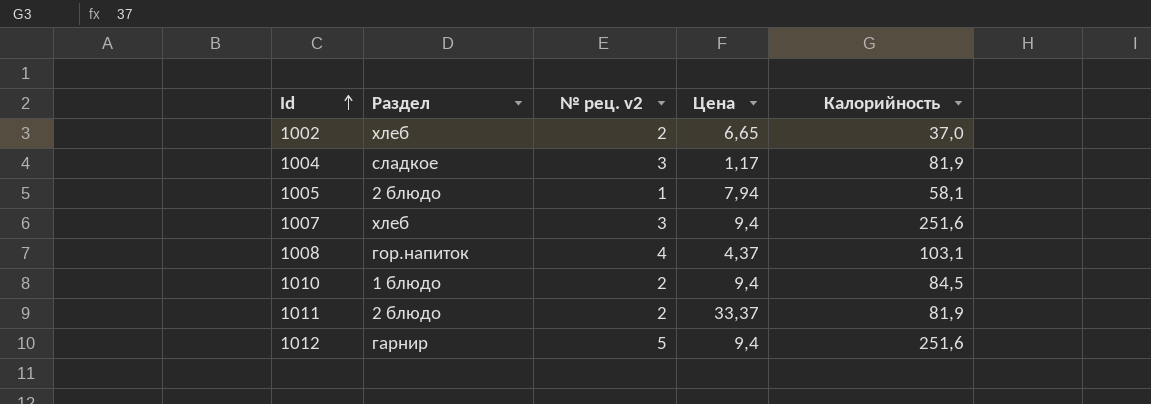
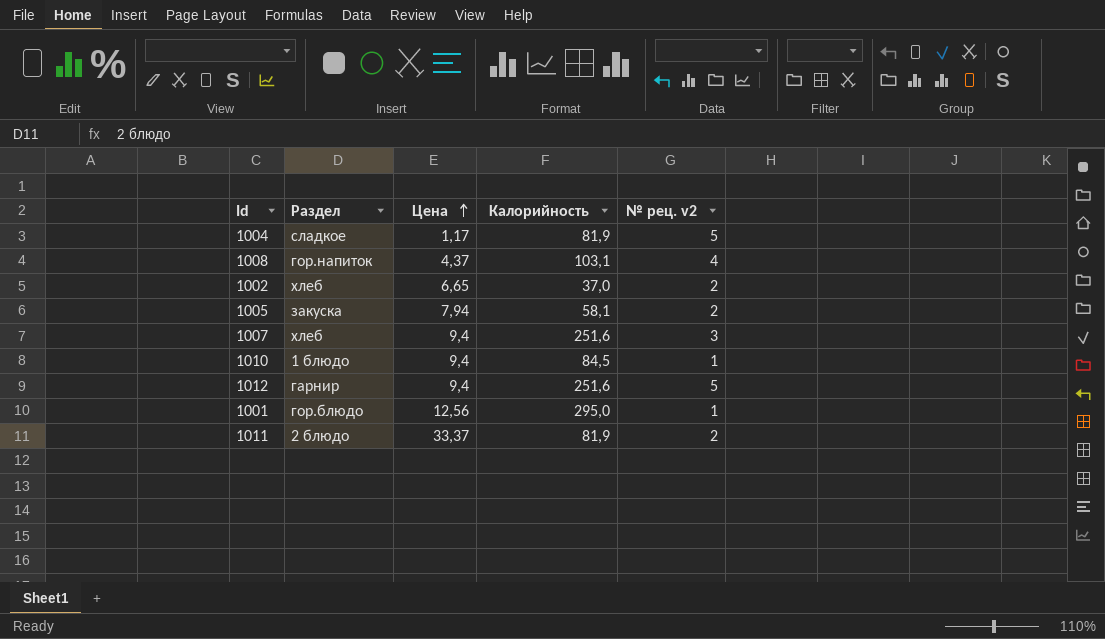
row order: Id ascending -> Цена ascending
column № рец. v2 | position: 3 -> 5
1004 | № рец. v2: 3 -> 5
1005 | Раздел: 2 блюдо -> закуска
1005 | № рец. v2: 1 -> 2
1010 | № рец. v2: 2 -> 1
row 1001: none -> гор.блюдо | 12,56 | 295,0 | 1

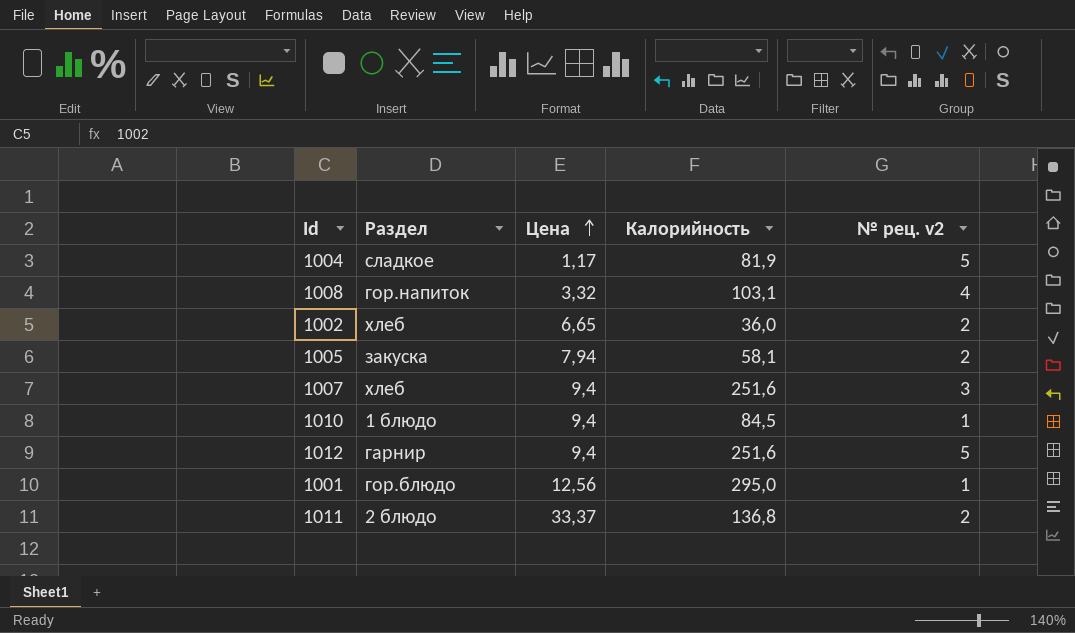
1008 | Цена: 4,37 -> 3,32
1002 | Калорийность: 37,0 -> 36,0
1011 | Калорийность: 81,9 -> 136,8

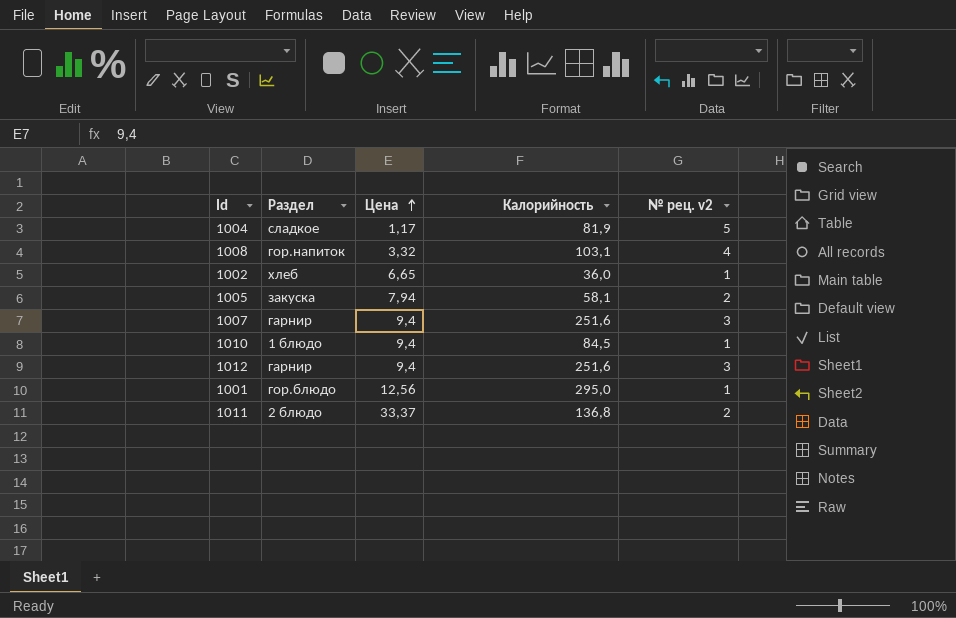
1002 | № рец. v2: 2 -> 1
1007 | Раздел: хлеб -> гарнир
1012 | № рец. v2: 5 -> 3

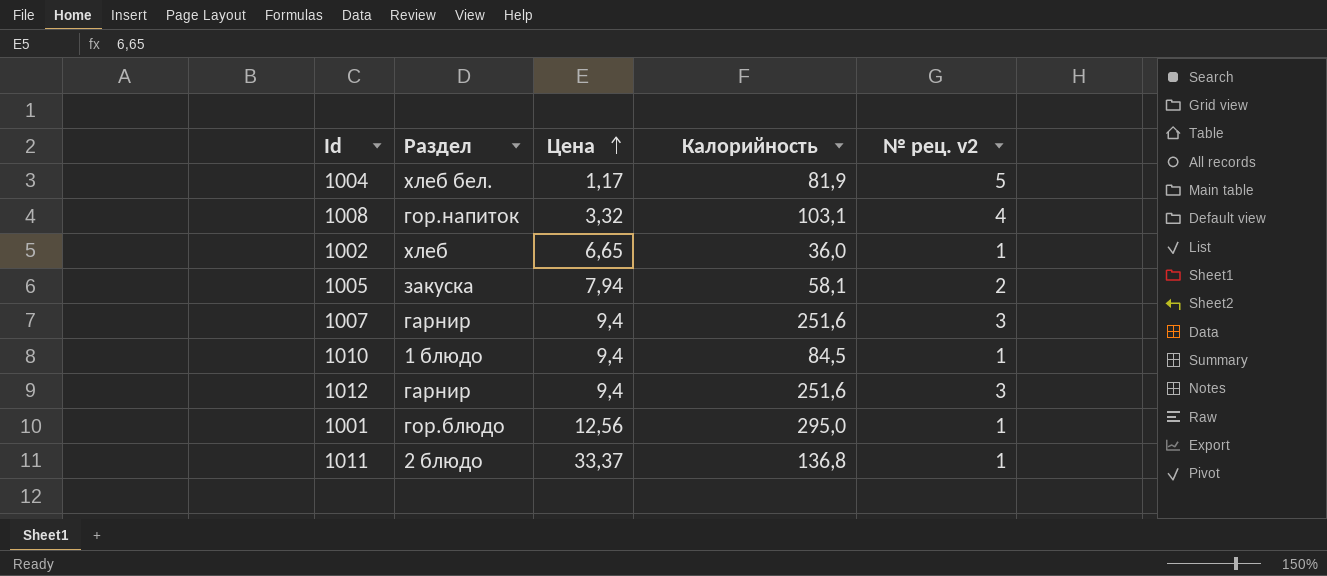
1004 | Раздел: сладкое -> хлеб бел.
1011 | № рец. v2: 2 -> 1

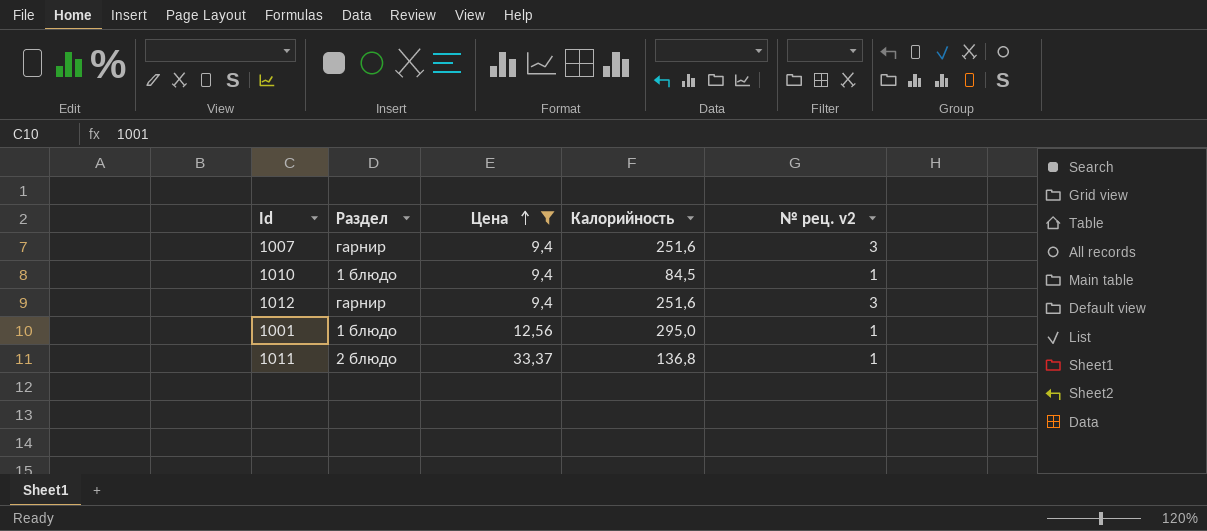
filter: none -> Цена >= 9,4
1001 | Раздел: гор.блюдо -> 1 блюдо

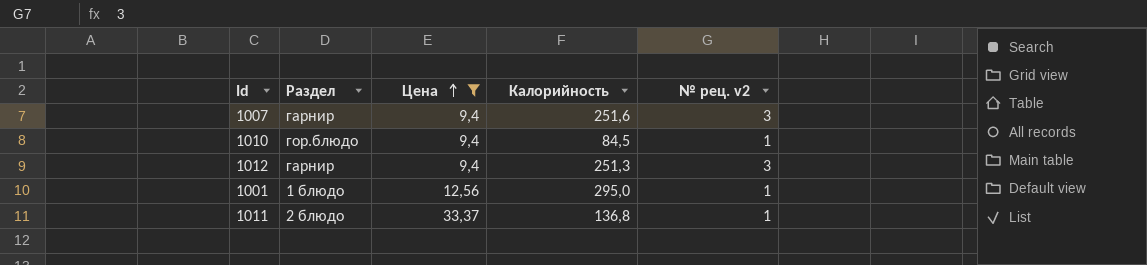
1010 | Раздел: 1 блюдо -> гор.блюдо
1012 | Калорийность: 251,6 -> 251,3

